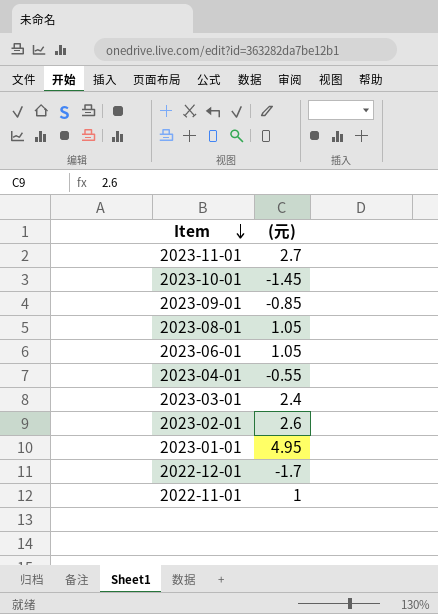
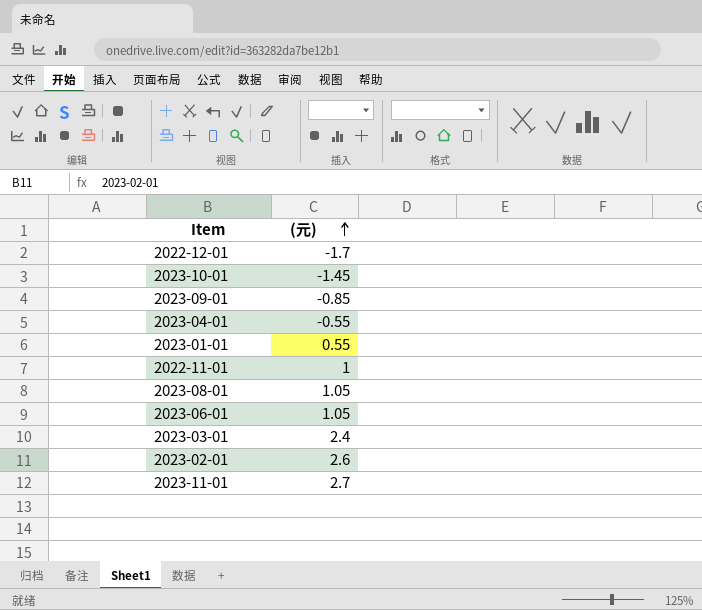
row order: Item descending -> (元) ascending
2023-01-01 | (元): 4.95 -> 0.55

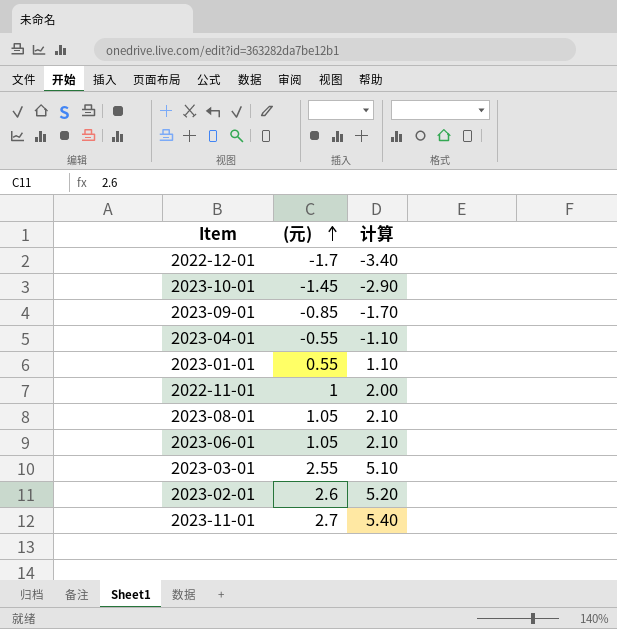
column 计算 | formula: none -> [(元)] * 2
2023-03-01 | (元): 2.4 -> 2.55

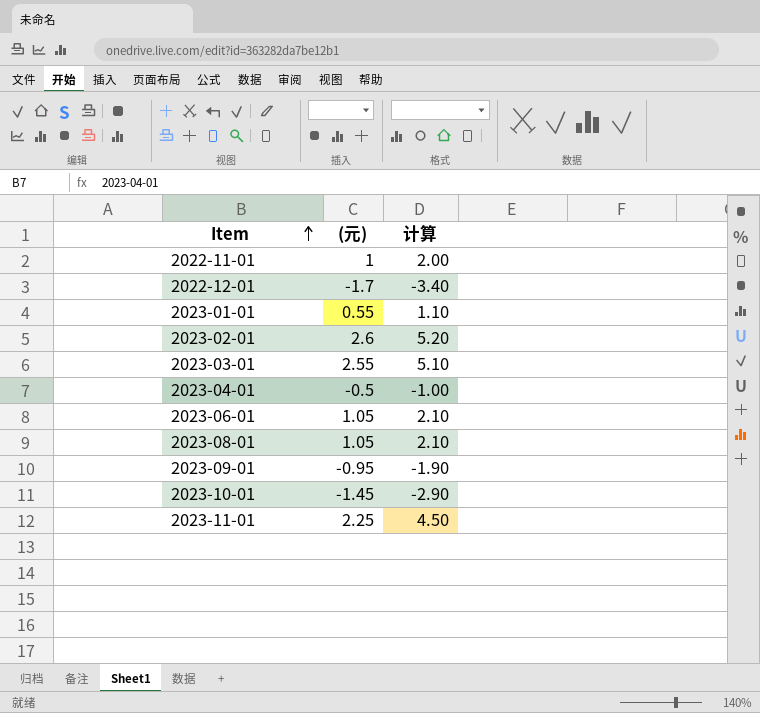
row order: (元) ascending -> Item ascending
2023-04-01 | (元): -0.55 -> -0.5
2023-04-01 | 计算: -1.10 -> -1.00
2023-09-01 | (元): -0.85 -> -0.95
2023-09-01 | 计算: -1.70 -> -1.90
2023-11-01 | (元): 2.7 -> 2.25
2023-11-01 | 计算: 5.40 -> 4.50

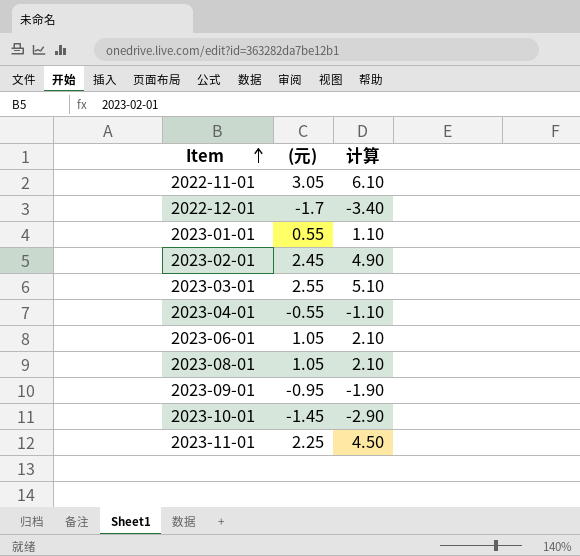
2022-11-01 | (元): 1 -> 3.05
2022-11-01 | 计算: 2.00 -> 6.10
2023-02-01 | (元): 2.6 -> 2.45
2023-02-01 | 计算: 5.20 -> 4.90
2023-04-01 | (元): -0.5 -> -0.55
2023-04-01 | 计算: -1.00 -> -1.10

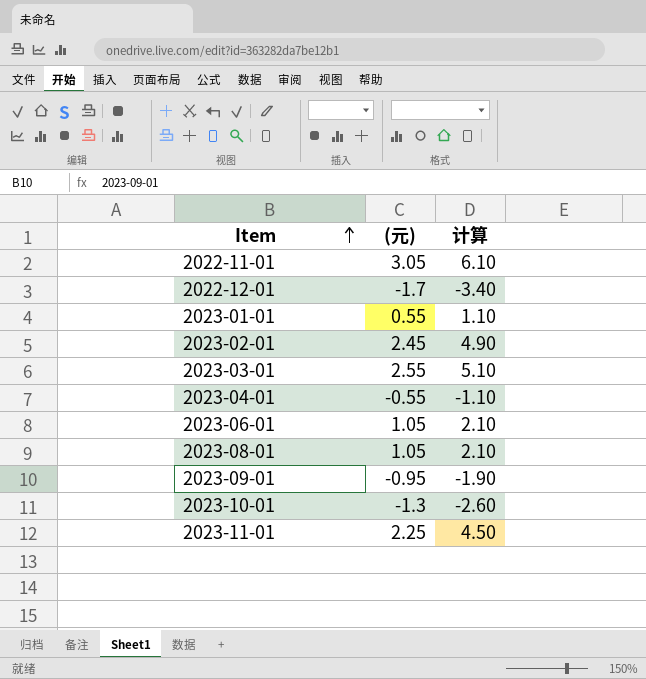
2023-10-01 | (元): -1.45 -> -1.3
2023-10-01 | 计算: -2.90 -> -2.60

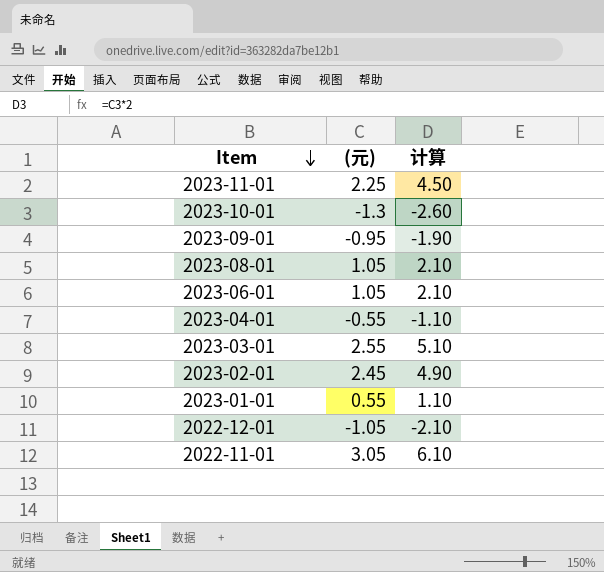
row order: Item ascending -> Item descending
2022-12-01 | (元): -1.7 -> -1.05
2022-12-01 | 计算: -3.40 -> -2.10

